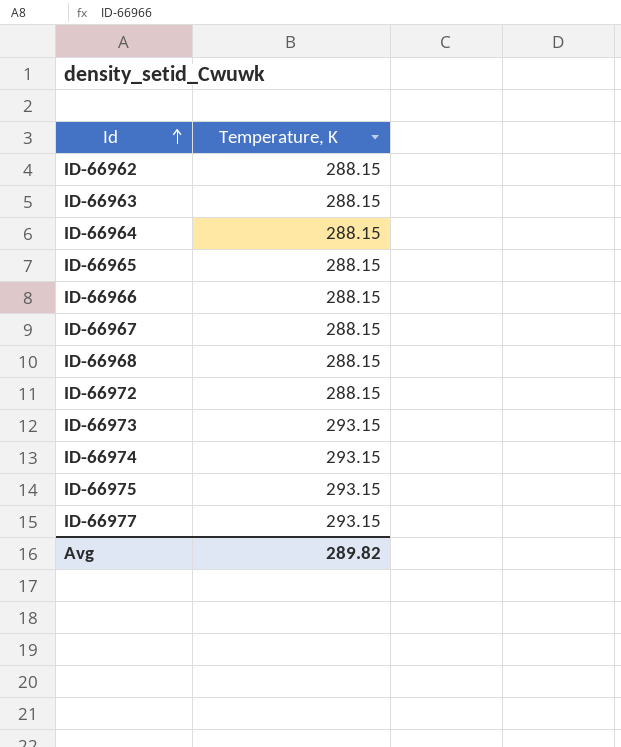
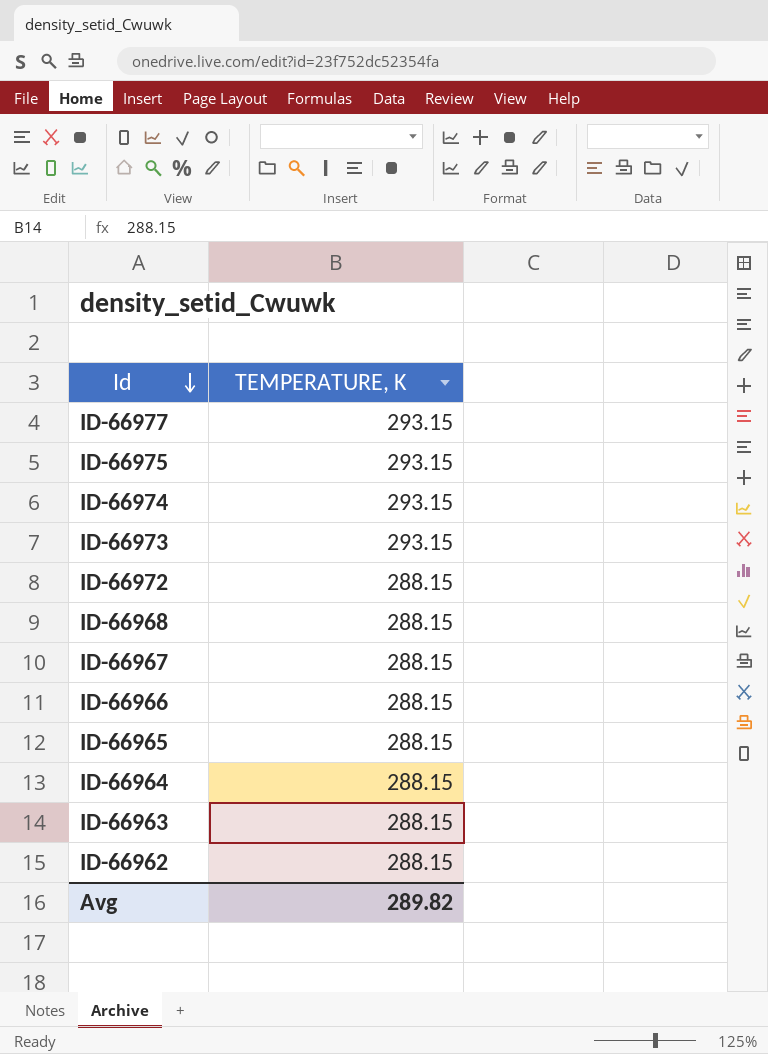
row order: Id ascending -> Id descending
column name: Temperature, K -> TEMPERATURE, K

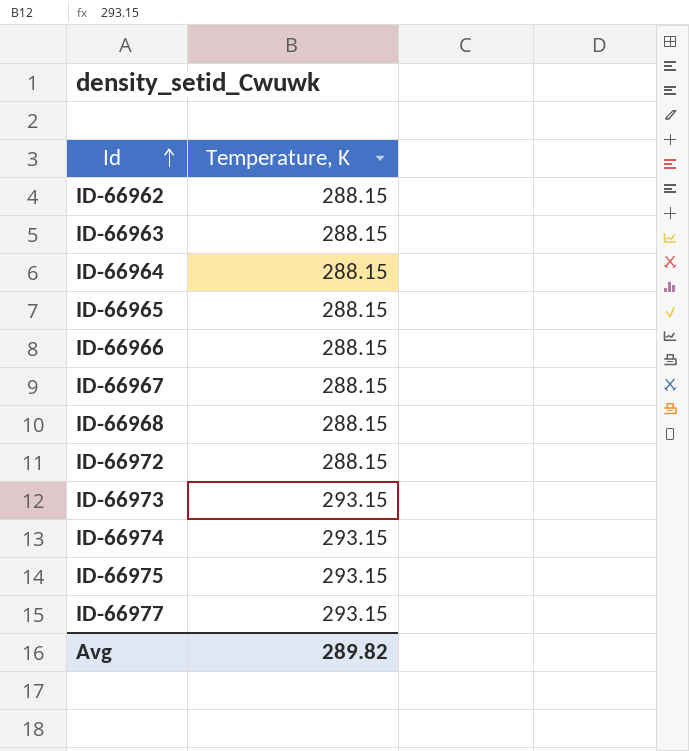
row order: Id descending -> Id ascending
column name: TEMPERATURE, K -> Temperature, K

